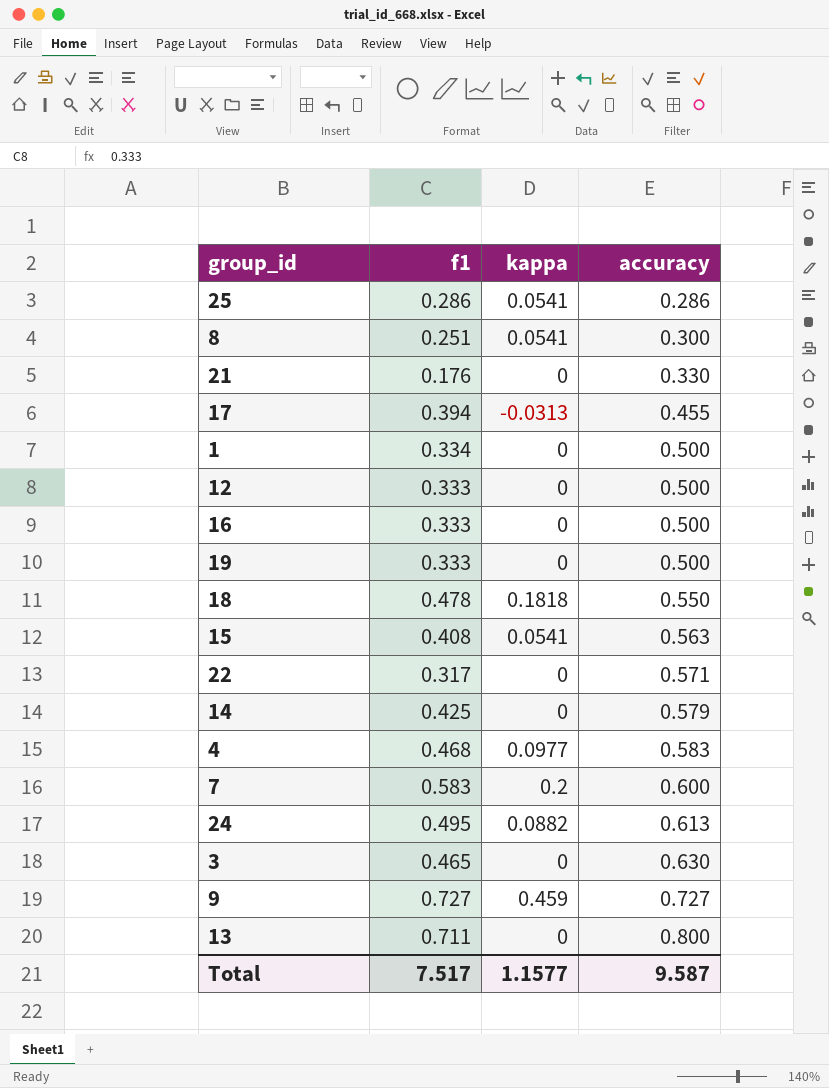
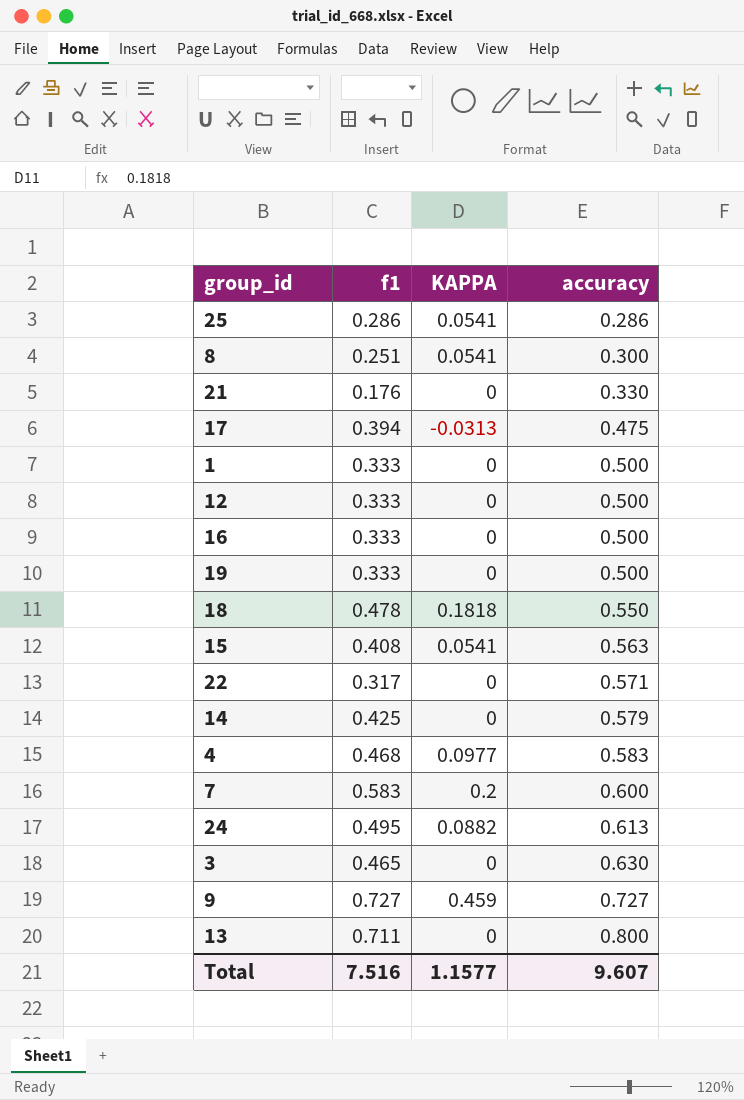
column name: kappa -> KAPPA
17 | accuracy: 0.455 -> 0.475
1 | f1: 0.334 -> 0.333
Total | f1: 7.517 -> 7.516
Total | accuracy: 9.587 -> 9.607

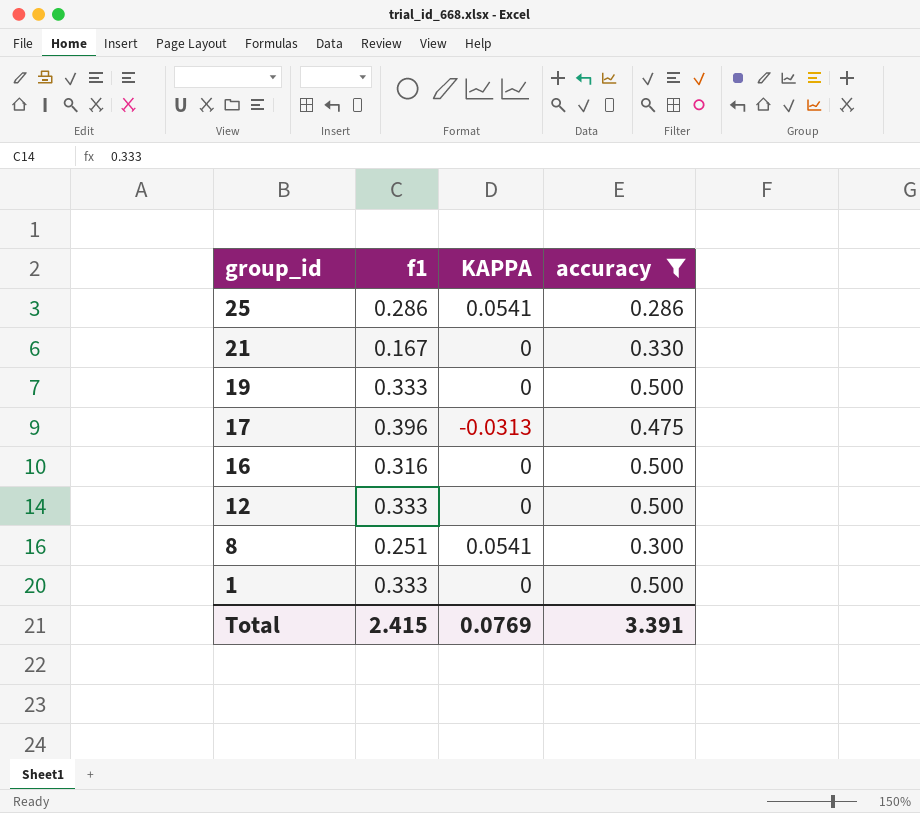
filter: none -> accuracy <= 0.500
row order: accuracy ascending -> group_id descending
21 | f1: 0.176 -> 0.167
17 | f1: 0.394 -> 0.396
16 | f1: 0.333 -> 0.316
Total | f1: 7.516 -> 2.415
Total | KAPPA: 1.1577 -> 0.0769
Total | accuracy: 9.607 -> 3.391

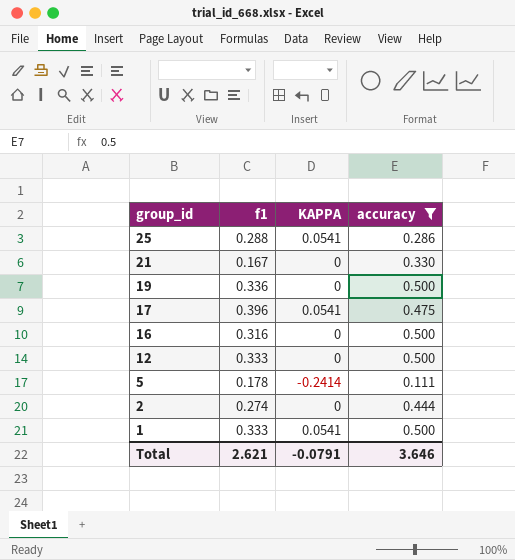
row 8: 0.251 | 0.0541 | 0.300 -> none
25 | f1: 0.286 -> 0.288
19 | f1: 0.333 -> 0.336
17 | KAPPA: -0.0313 -> 0.0541
row 5: none -> 0.178 | -0.2414 | 0.111
row 2: none -> 0.274 | 0 | 0.444
1 | KAPPA: 0 -> 0.0541
Total | f1: 2.415 -> 2.621
Total | KAPPA: 0.0769 -> -0.0791
Total | accuracy: 3.391 -> 3.646

